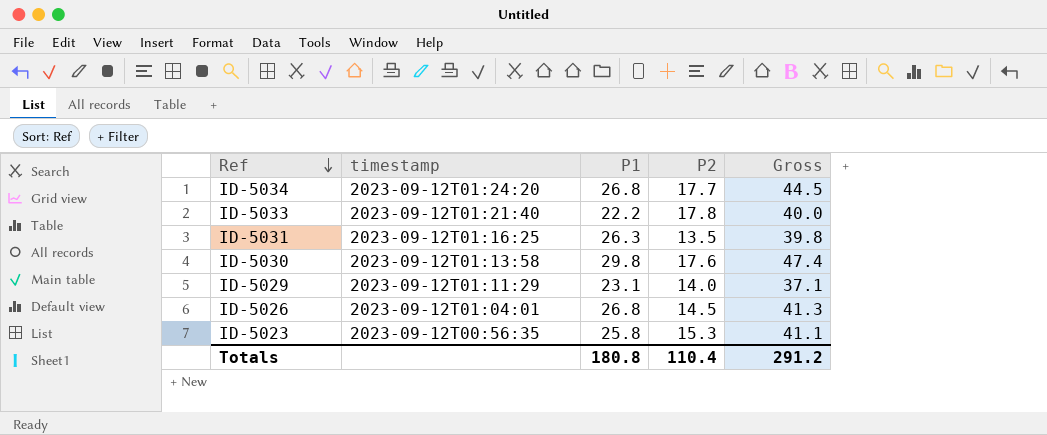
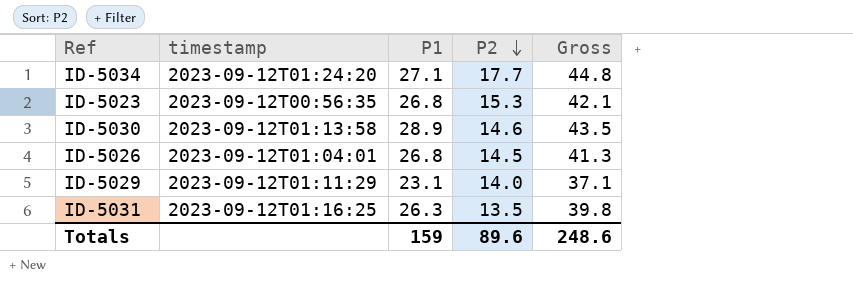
row order: Ref descending -> P2 descending
row ID-5033: 2023-09-12T01:21:40 | 22.2 | 17.8 | 40.0 -> none
ID-5034 | P1: 26.8 -> 27.1
ID-5034 | Gross: 44.5 -> 44.8
ID-5023 | P1: 25.8 -> 26.8
ID-5023 | Gross: 41.1 -> 42.1
ID-5030 | P1: 29.8 -> 28.9
ID-5030 | P2: 17.6 -> 14.6
ID-5030 | Gross: 47.4 -> 43.5
Totals | P1: 180.8 -> 159
Totals | P2: 110.4 -> 89.6
Totals | Gross: 291.2 -> 248.6

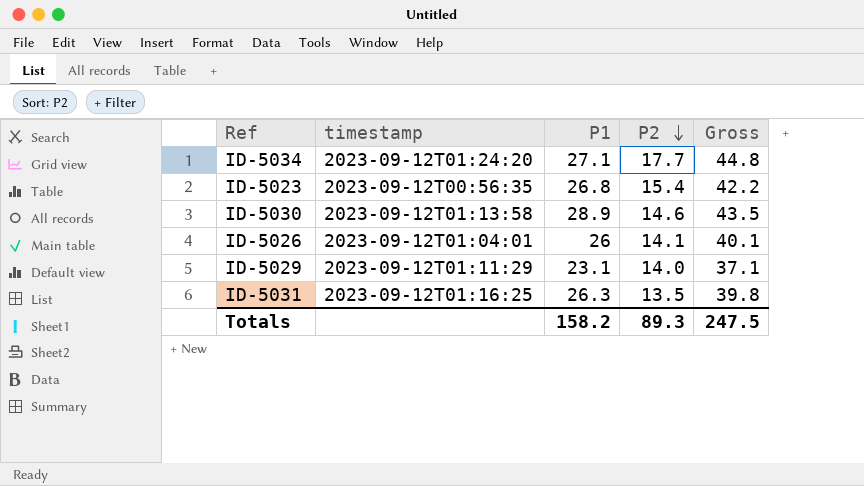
ID-5023 | P2: 15.3 -> 15.4
ID-5023 | Gross: 42.1 -> 42.2
ID-5026 | P1: 26.8 -> 26
ID-5026 | P2: 14.5 -> 14.1
ID-5026 | Gross: 41.3 -> 40.1
Totals | P1: 159 -> 158.2
Totals | P2: 89.6 -> 89.3
Totals | Gross: 248.6 -> 247.5

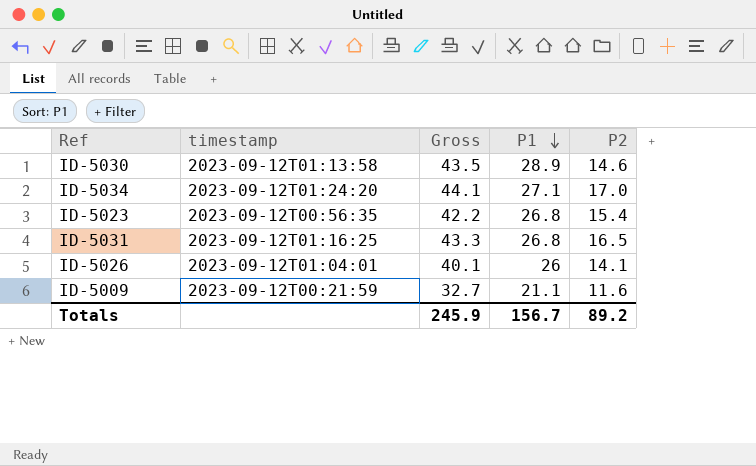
row order: P2 descending -> P1 descending
column Gross | position: 5 -> 3
row ID-5029: 2023-09-12T01:11:29 | 23.1 | 14.0 | 37.1 -> none
ID-5034 | Gross: 44.8 -> 44.1
ID-5034 | P2: 17.7 -> 17.0
ID-5031 | Gross: 39.8 -> 43.3
ID-5031 | P1: 26.3 -> 26.8
ID-5031 | P2: 13.5 -> 16.5
row ID-5009: none -> 2023-09-12T00:21:59 | 32.7 | 21.1 | 11.6
Totals | Gross: 247.5 -> 245.9
Totals | P1: 158.2 -> 156.7
Totals | P2: 89.3 -> 89.2

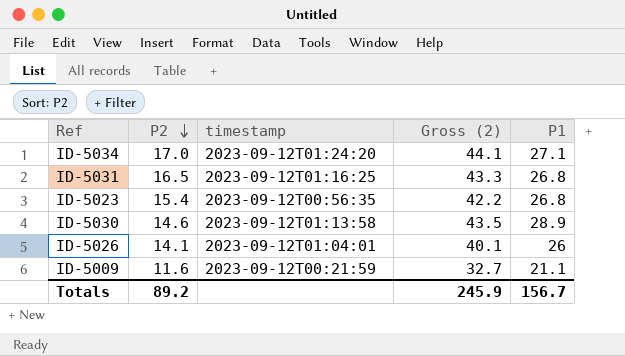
row order: P1 descending -> P2 descending
column P2 | position: 5 -> 2
column name: Gross -> Gross (2)

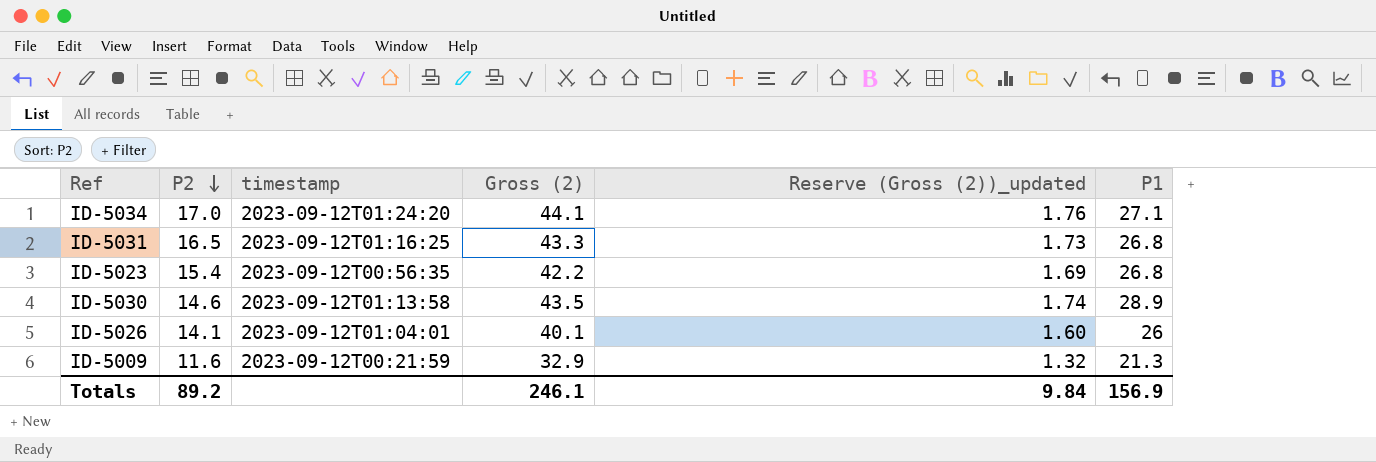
column Reserve (Gross (2))_updated | formula: none -> [Gross (2)] * 0.04
ID-5009 | Gross (2): 32.7 -> 32.9
ID-5009 | P1: 21.1 -> 21.3
Totals | Gross (2): 245.9 -> 246.1
Totals | P1: 156.7 -> 156.9

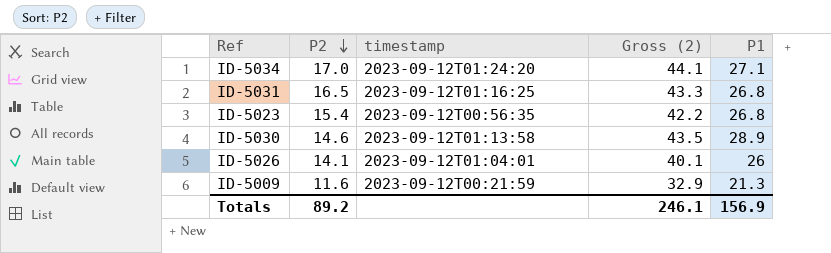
column Reserve (Gross (2))_updated | formula: [Gross (2)] * 0.04 -> none

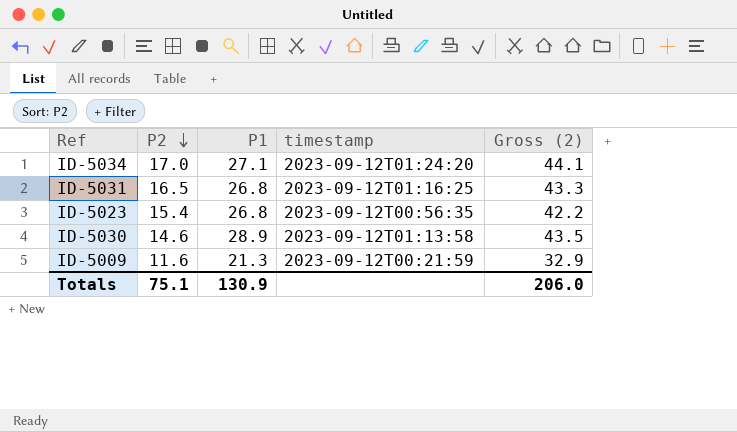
column P1 | position: 5 -> 3
row ID-5026: 14.1 | 2023-09-12T01:04:01 | 40.1 | 26 -> none
Totals | P2: 89.2 -> 75.1
Totals | P1: 156.9 -> 130.9
Totals | Gross (2): 246.1 -> 206.0

